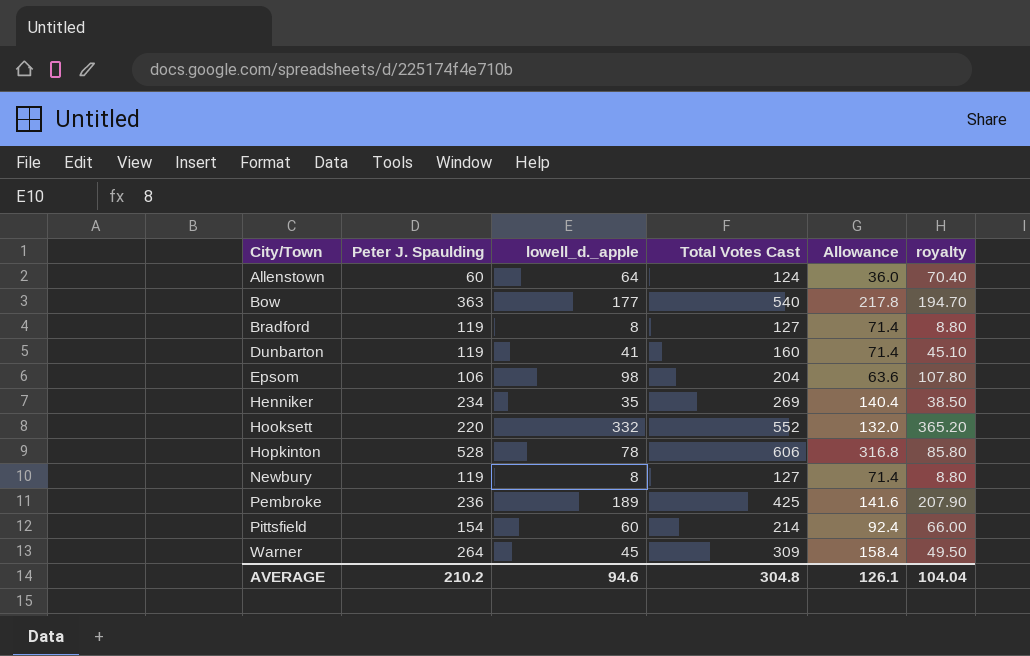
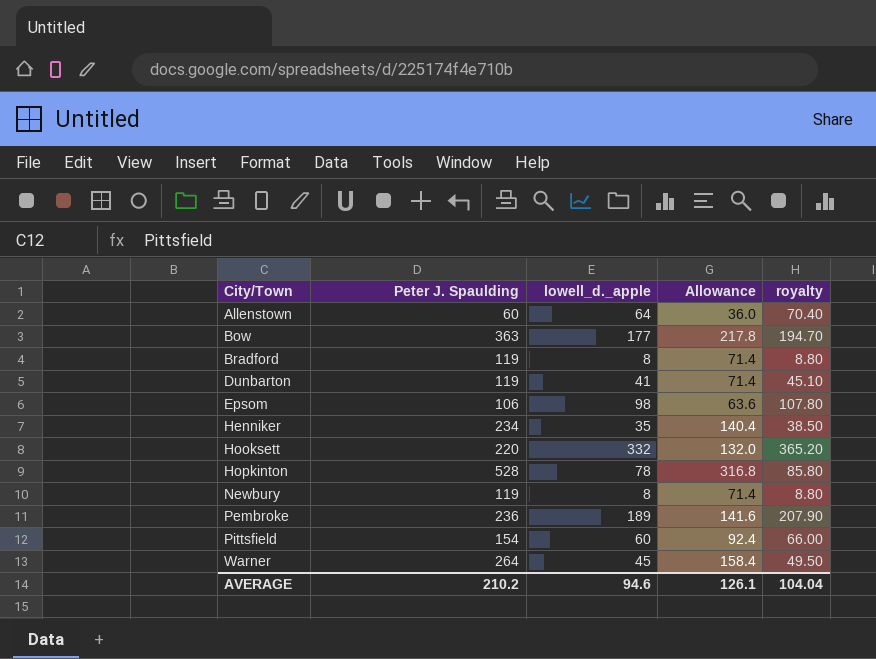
column Total Votes Cast | formula: [Peter J. Spaulding] + [lowell_d._apple] -> none

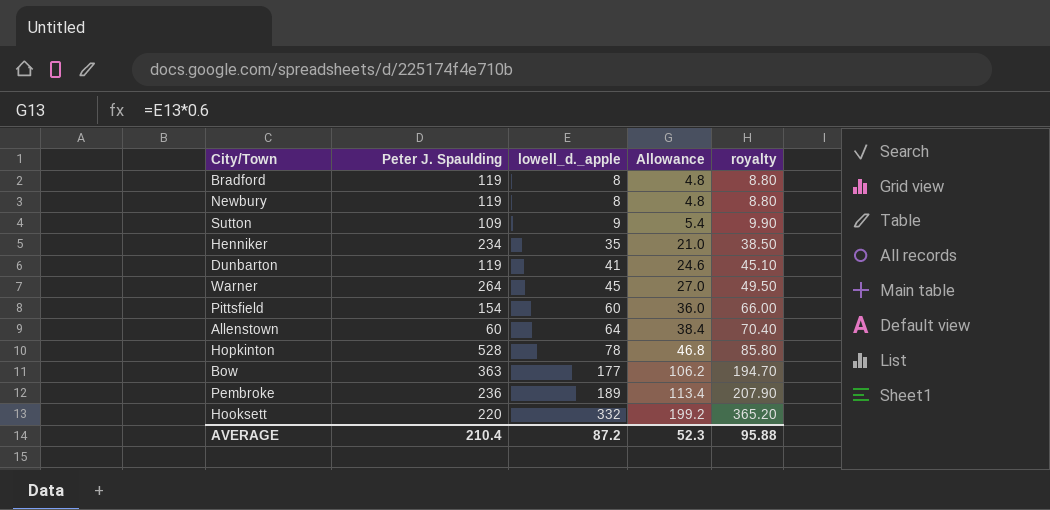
row order: City/Town ascending -> lowell_d._apple ascending
column Allowance | formula: [Peter J. Spaulding] * 0.6 -> [lowell_d._apple] * 0.6
row Epsom: 106 | 98 | 63.6 | 107.80 -> none
row Sutton: none -> 109 | 9 | 5.4 | 9.90
AVERAGE | Peter J. Spaulding: 210.2 -> 210.4
AVERAGE | lowell_d._apple: 94.6 -> 87.2
AVERAGE | Allowance: 126.1 -> 52.3
AVERAGE | royalty: 104.04 -> 95.88

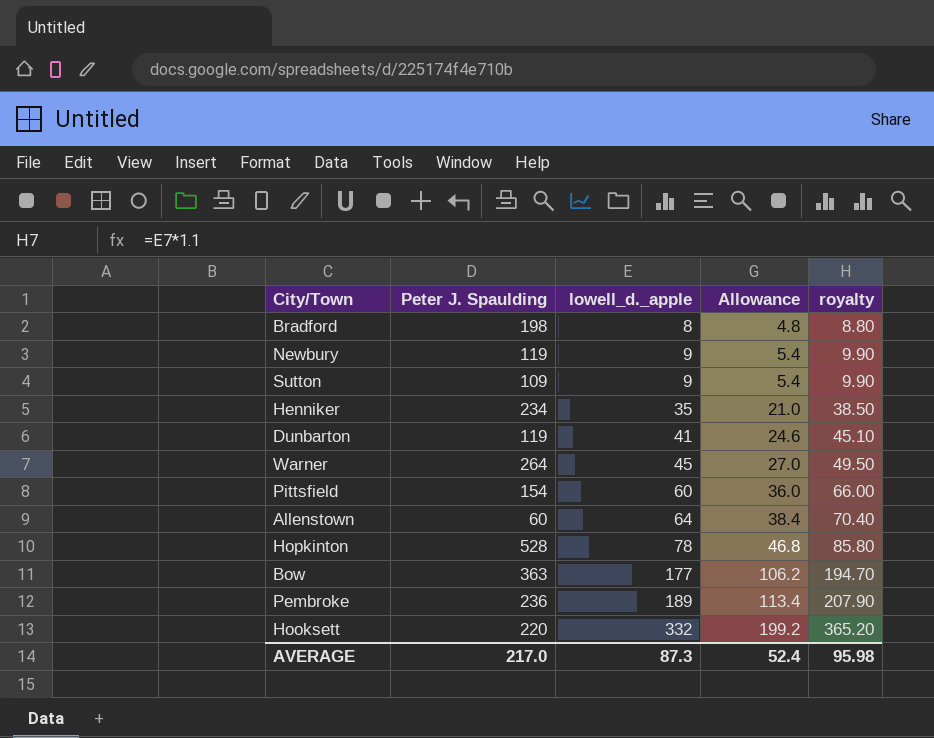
Bradford | Peter J. Spaulding: 119 -> 198
Newbury | lowell_d._apple: 8 -> 9
Newbury | Allowance: 4.8 -> 5.4
Newbury | royalty: 8.80 -> 9.90
AVERAGE | Peter J. Spaulding: 210.4 -> 217.0
AVERAGE | lowell_d._apple: 87.2 -> 87.3
AVERAGE | Allowance: 52.3 -> 52.4
AVERAGE | royalty: 95.88 -> 95.98

